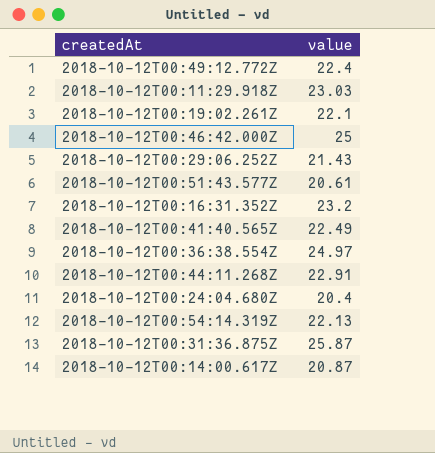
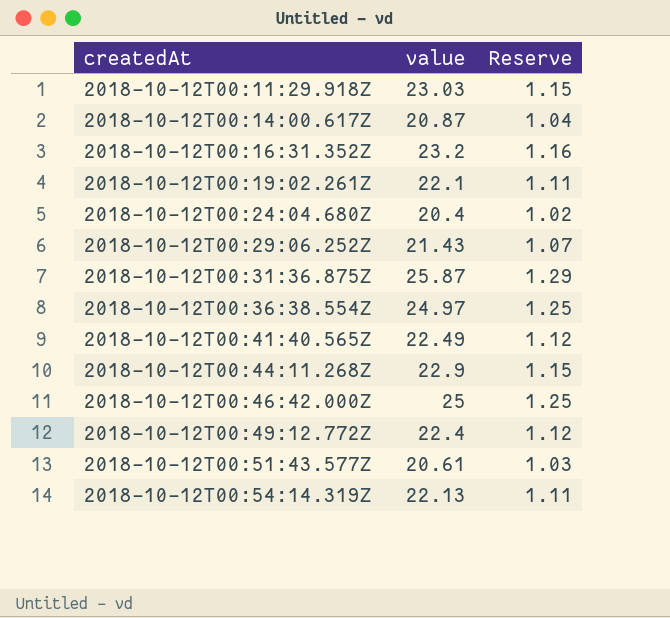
row order: none -> createdAt ascending
column Reserve | formula: none -> [value] * 0.05
2018-10-12T00:44:11.268Z | value: 22.91 -> 22.9

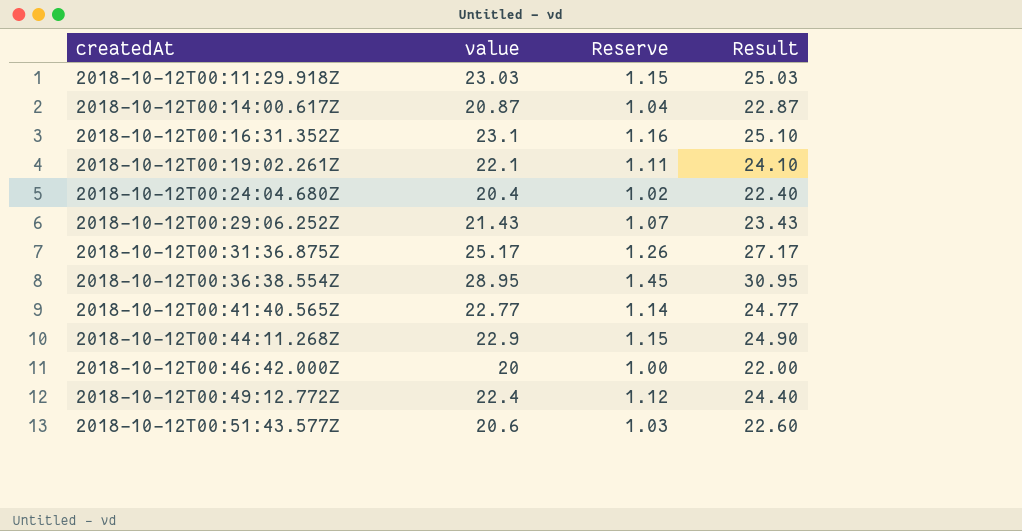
column Result | formula: none -> [value] + 2
row 2018-10-12T00:54:14.319Z: 22.13 | 1.11 -> none
2018-10-12T00:16:31.352Z | value: 23.2 -> 23.1
2018-10-12T00:31:36.875Z | value: 25.87 -> 25.17
2018-10-12T00:31:36.875Z | Reserve: 1.29 -> 1.26
2018-10-12T00:36:38.554Z | value: 24.97 -> 28.95
2018-10-12T00:36:38.554Z | Reserve: 1.25 -> 1.45
2018-10-12T00:41:40.565Z | value: 22.49 -> 22.77
2018-10-12T00:41:40.565Z | Reserve: 1.12 -> 1.14
2018-10-12T00:46:42.000Z | value: 25 -> 20
2018-10-12T00:46:42.000Z | Reserve: 1.25 -> 1.00
2018-10-12T00:51:43.577Z | value: 20.61 -> 20.6

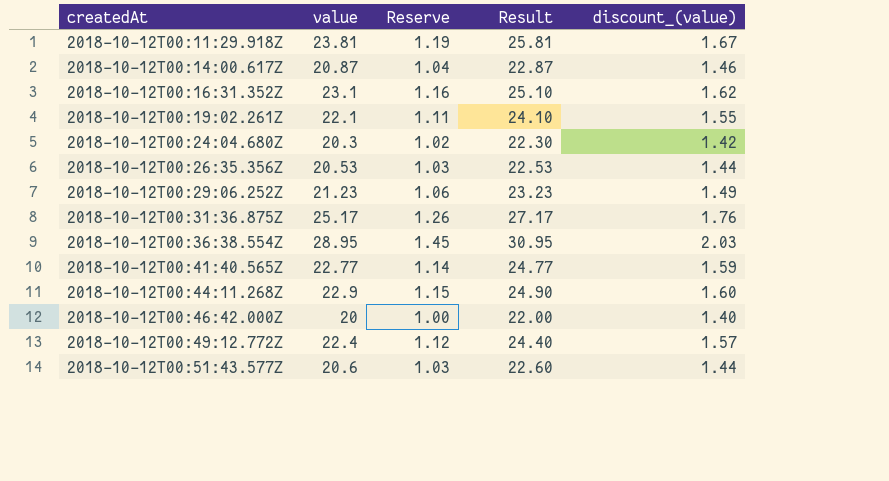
column discount_(value) | formula: none -> [value] * 0.07
2018-10-12T00:11:29.918Z | value: 23.03 -> 23.81
2018-10-12T00:11:29.918Z | Reserve: 1.15 -> 1.19
2018-10-12T00:11:29.918Z | Result: 25.03 -> 25.81
2018-10-12T00:24:04.680Z | value: 20.4 -> 20.3
2018-10-12T00:24:04.680Z | Result: 22.40 -> 22.30
row 2018-10-12T00:26:35.356Z: none -> 20.53 | 1.03 | 22.53 | 1.44
2018-10-12T00:29:06.252Z | value: 21.43 -> 21.23
2018-10-12T00:29:06.252Z | Reserve: 1.07 -> 1.06
2018-10-12T00:29:06.252Z | Result: 23.43 -> 23.23

